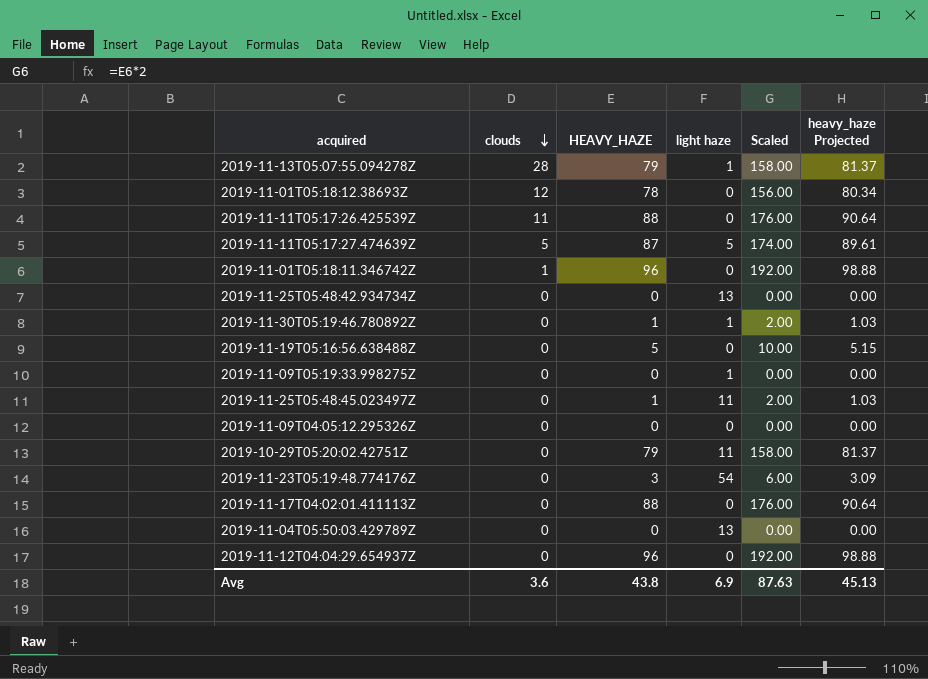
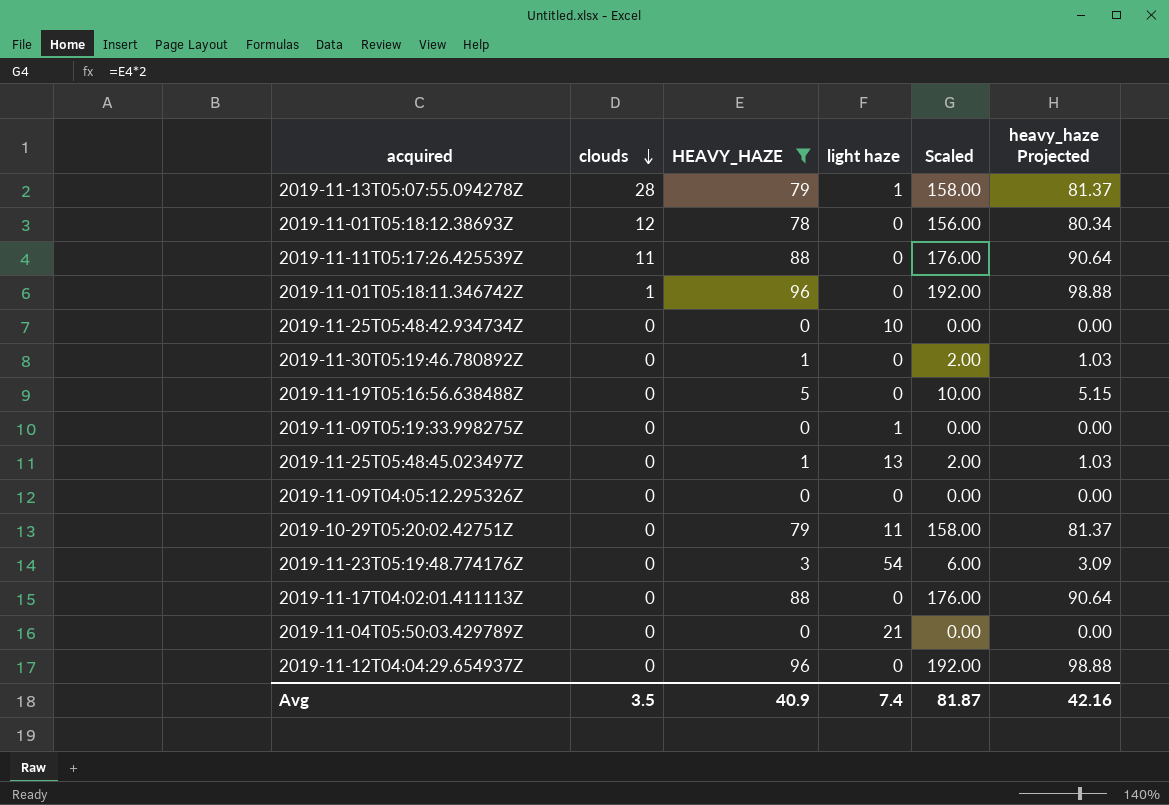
filter: none -> HEAVY_HAZE != 87
2019-11-25T05:48:42.934734Z | light haze: 13 -> 10
2019-11-30T05:19:46.780892Z | light haze: 1 -> 0
2019-11-25T05:48:45.023497Z | light haze: 11 -> 13
2019-11-04T05:50:03.429789Z | light haze: 13 -> 21
Avg | clouds: 3.6 -> 3.5
Avg | HEAVY_HAZE: 43.8 -> 40.9
Avg | light haze: 6.9 -> 7.4
Avg | Scaled: 87.63 -> 81.87
Avg | heavy_haze Projected: 45.13 -> 42.16

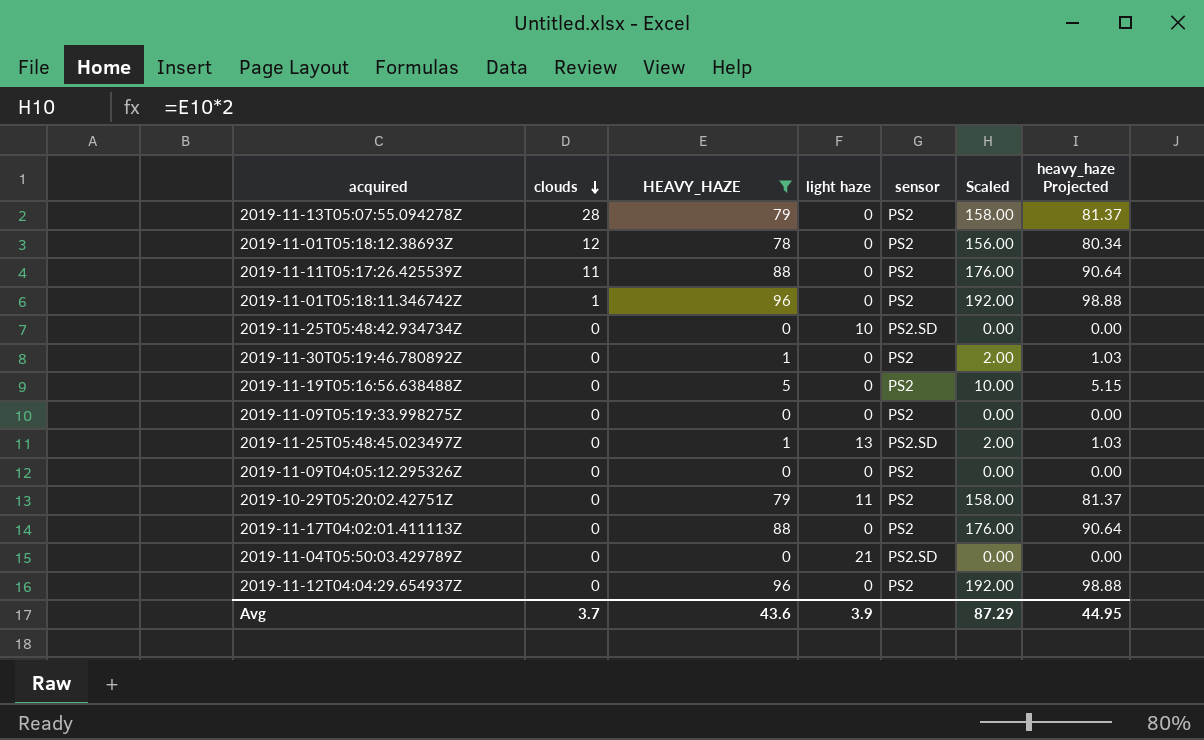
column sensor | position: none -> 5
row 2019-11-23T05:19:48.774176Z: 0 | 3 | 54 | 6.00 | 3.09 -> none
2019-11-13T05:07:55.094278Z | light haze: 1 -> 0
2019-11-09T05:19:33.998275Z | light haze: 1 -> 0
Avg | clouds: 3.5 -> 3.7
Avg | HEAVY_HAZE: 40.9 -> 43.6
Avg | light haze: 7.4 -> 3.9
Avg | Scaled: 81.87 -> 87.29
Avg | heavy_haze Projected: 42.16 -> 44.95

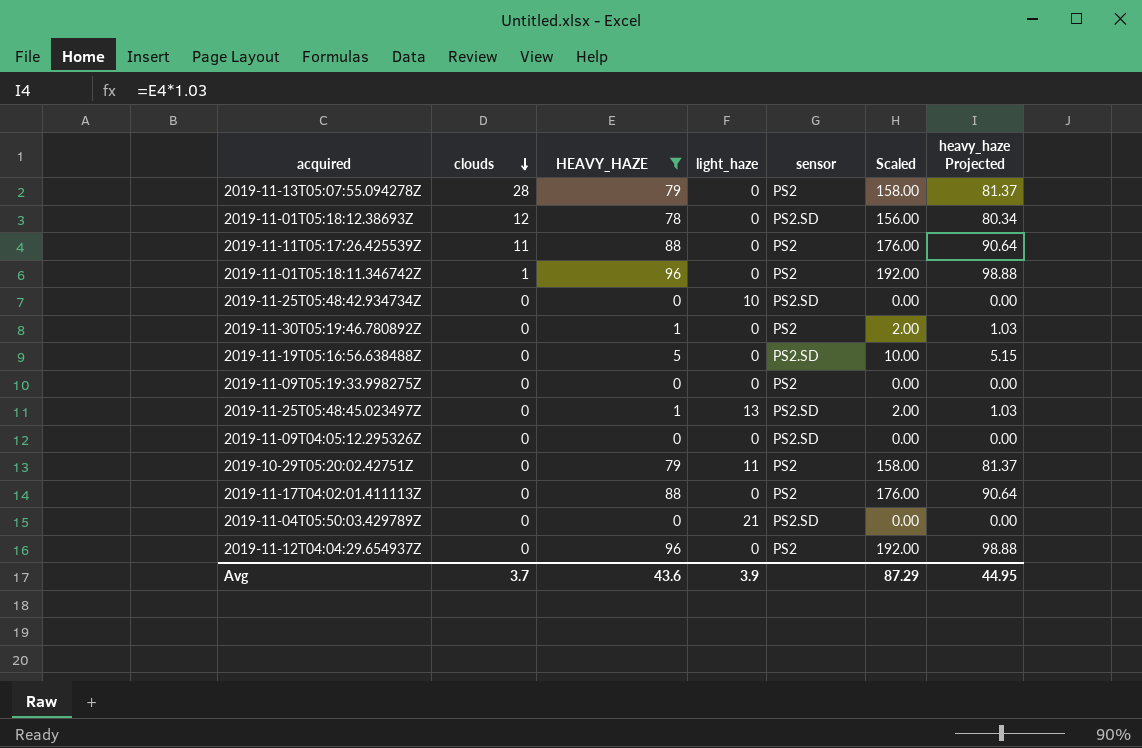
column name: light haze -> light_haze
2019-11-01T05:18:12.38693Z | sensor: PS2 -> PS2.SD
2019-11-19T05:16:56.638488Z | sensor: PS2 -> PS2.SD
2019-11-09T04:05:12.295326Z | sensor: PS2 -> PS2.SD

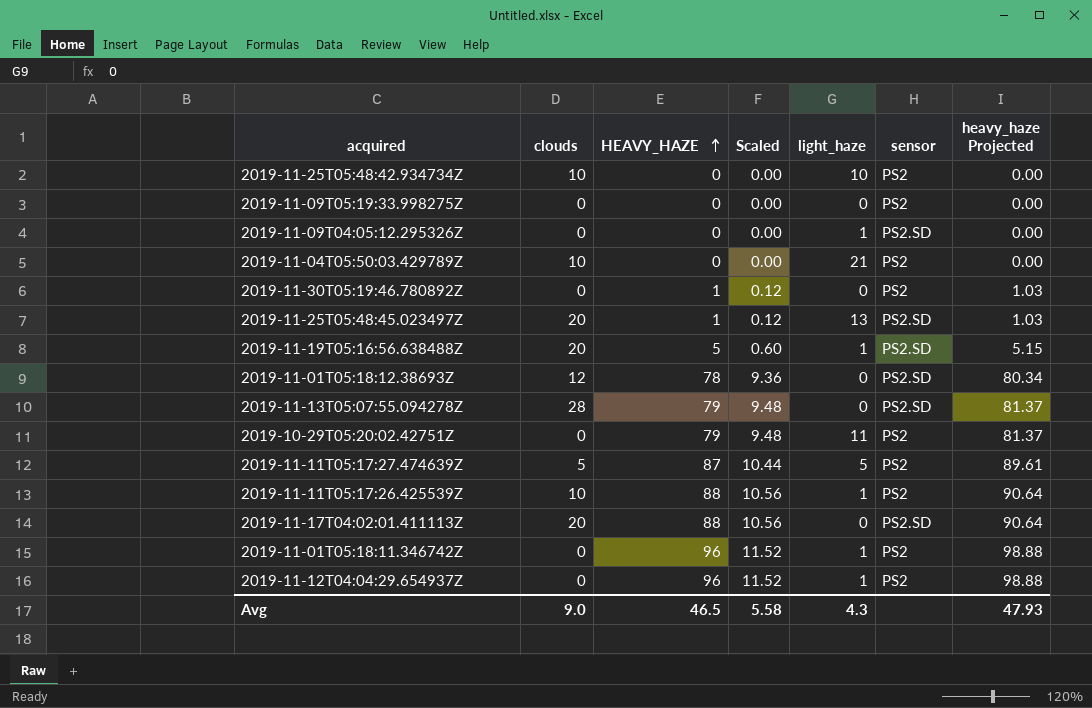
filter: HEAVY_HAZE != 87 -> none
row order: clouds descending -> HEAVY_HAZE ascending
column Scaled | formula: [HEAVY_HAZE] * 2 -> [HEAVY_HAZE] * 0.12
column Scaled | position: 6 -> 4
2019-11-25T05:48:42.934734Z | clouds: 0 -> 10
2019-11-25T05:48:42.934734Z | sensor: PS2.SD -> PS2
2019-11-09T04:05:12.295326Z | light_haze: 0 -> 1
2019-11-04T05:50:03.429789Z | clouds: 0 -> 10
2019-11-04T05:50:03.429789Z | sensor: PS2.SD -> PS2
2019-11-25T05:48:45.023497Z | clouds: 0 -> 20
2019-11-19T05:16:56.638488Z | clouds: 0 -> 20
2019-11-19T05:16:56.638488Z | light_haze: 0 -> 1
2019-11-13T05:07:55.094278Z | sensor: PS2 -> PS2.SD
2019-11-11T05:17:26.425539Z | clouds: 11 -> 10
2019-11-11T05:17:26.425539Z | light_haze: 0 -> 1
2019-11-17T04:02:01.411113Z | clouds: 0 -> 20
2019-11-17T04:02:01.411113Z | sensor: PS2 -> PS2.SD
2019-11-01T05:18:11.346742Z | clouds: 1 -> 0
2019-11-01T05:18:11.346742Z | light_haze: 0 -> 1
2019-11-12T04:04:29.654937Z | light_haze: 0 -> 1
Avg | clouds: 3.7 -> 9.0
Avg | HEAVY_HAZE: 43.6 -> 46.5
Avg | Scaled: 87.29 -> 5.58
Avg | light_haze: 3.9 -> 4.3
Avg | heavy_haze Projected: 44.95 -> 47.93

